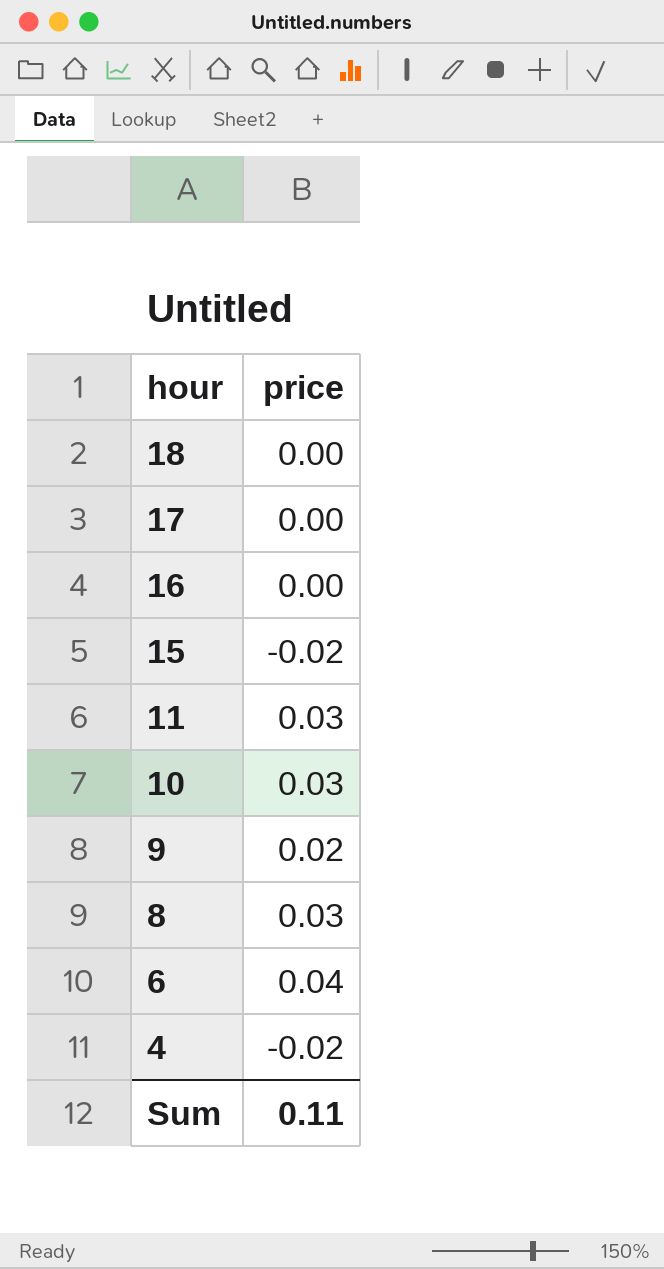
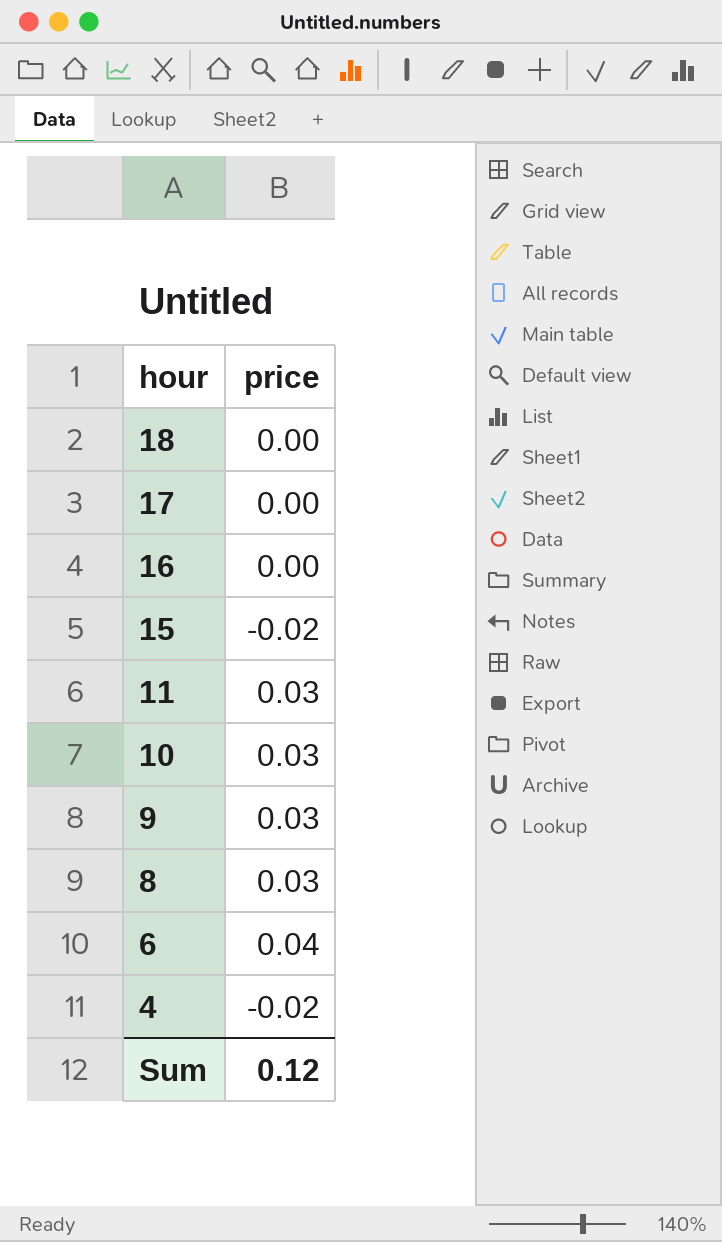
9 | price: 0.02 -> 0.03
Sum | price: 0.11 -> 0.12

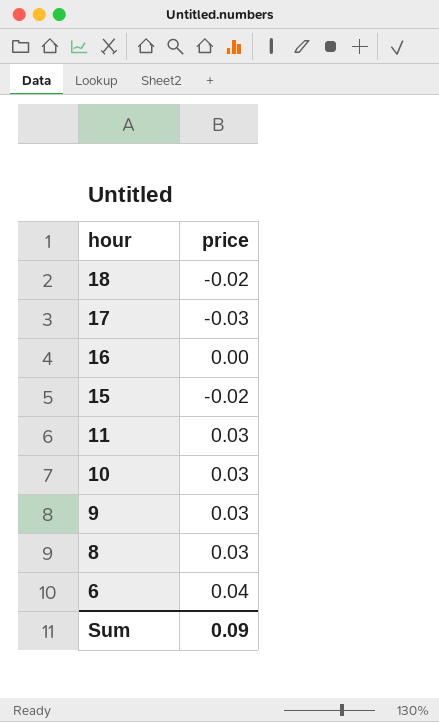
row 4: -0.02 -> none
18 | price: 0.00 -> -0.02
17 | price: 0.00 -> -0.03
Sum | price: 0.12 -> 0.09

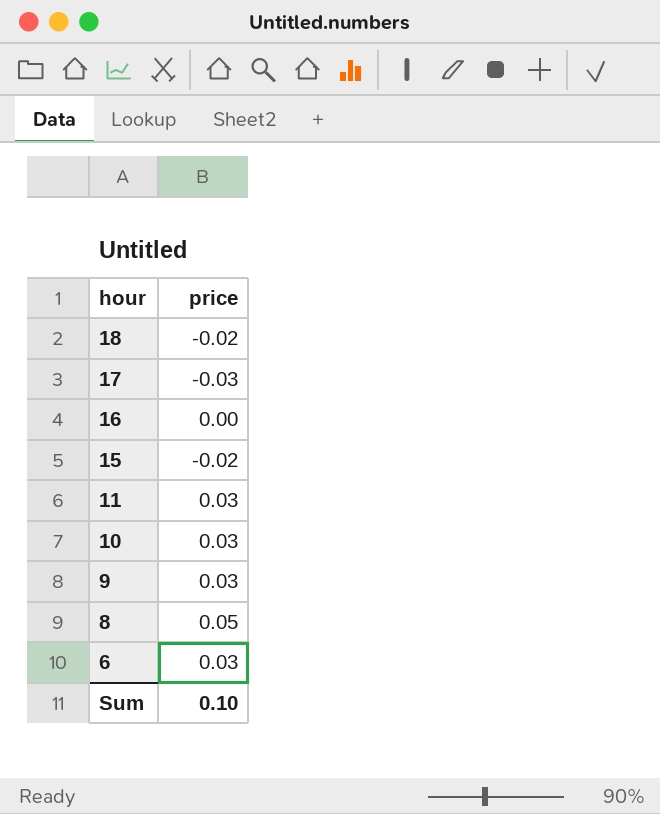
8 | price: 0.03 -> 0.05
6 | price: 0.04 -> 0.03
Sum | price: 0.09 -> 0.10

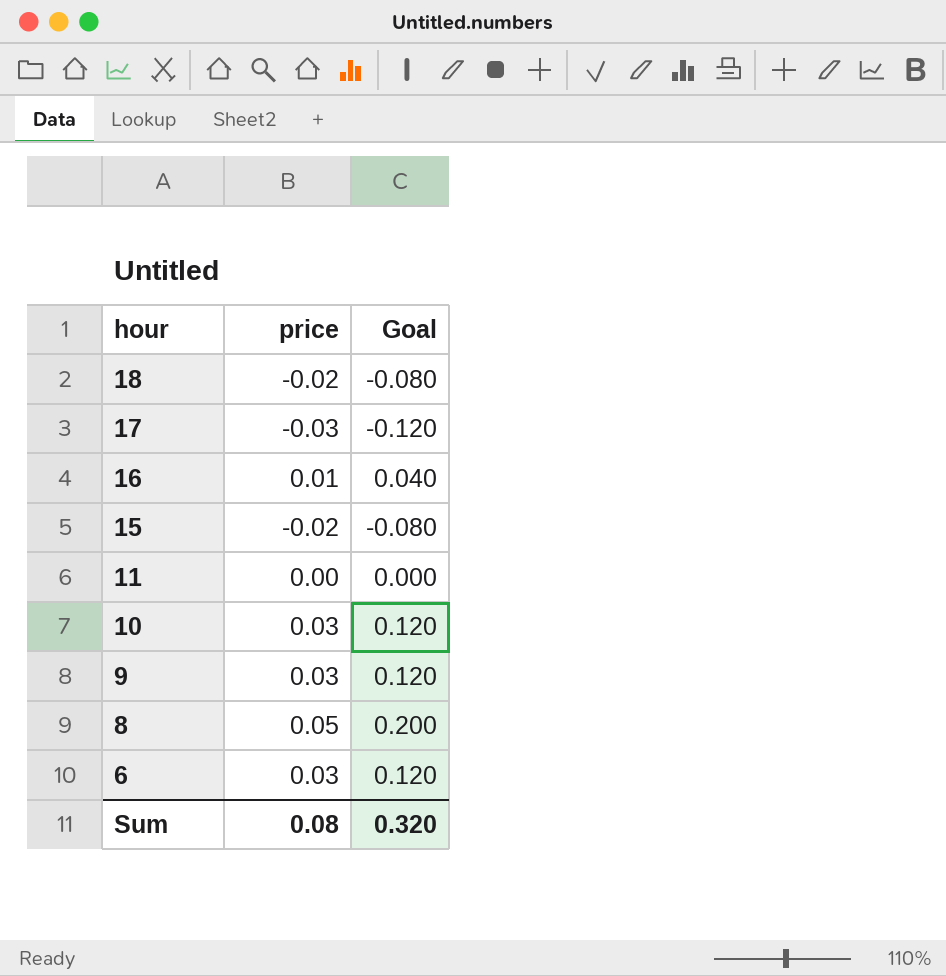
column Goal | formula: none -> [price] * 4
16 | price: 0.00 -> 0.01
11 | price: 0.03 -> 0.00
Sum | price: 0.10 -> 0.08

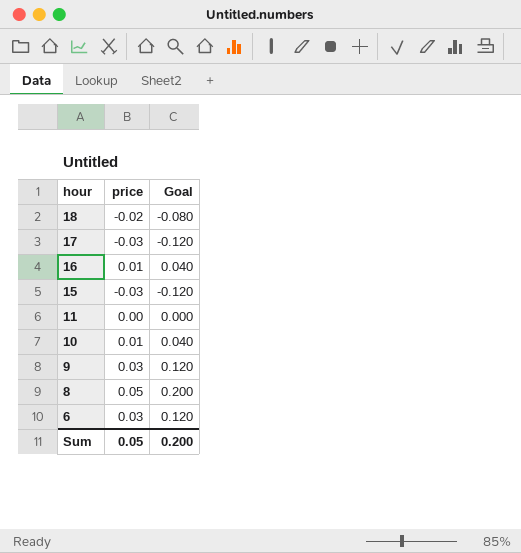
15 | price: -0.02 -> -0.03
15 | Goal: -0.080 -> -0.120
10 | price: 0.03 -> 0.01
10 | Goal: 0.120 -> 0.040
Sum | price: 0.08 -> 0.05
Sum | Goal: 0.320 -> 0.200

